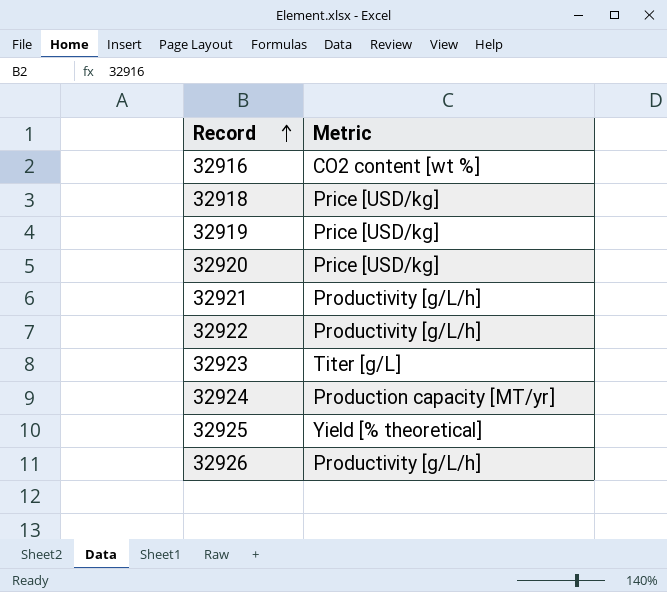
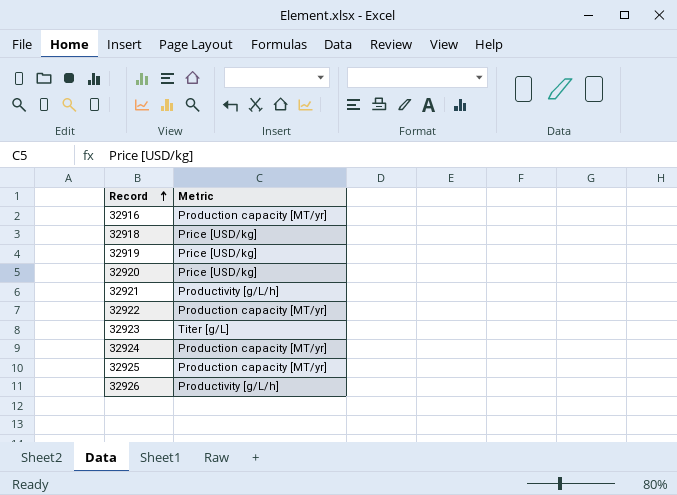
32916 | Metric: CO2 content [wt %] -> Production capacity [MT/yr]
32922 | Metric: Productivity [g/L/h] -> Production capacity [MT/yr]
32925 | Metric: Yield [% theoretical] -> Production capacity [MT/yr]

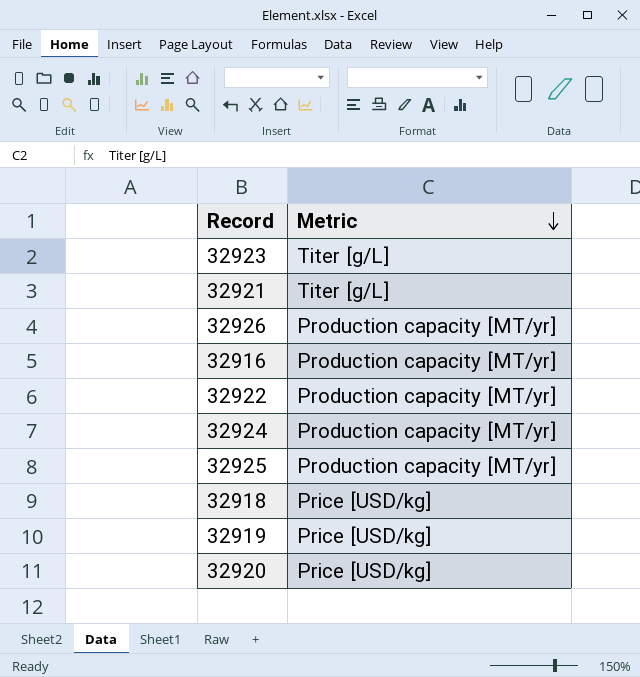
row order: Record ascending -> Metric descending
32921 | Metric: Productivity [g/L/h] -> Titer [g/L]
32926 | Metric: Productivity [g/L/h] -> Production capacity [MT/yr]

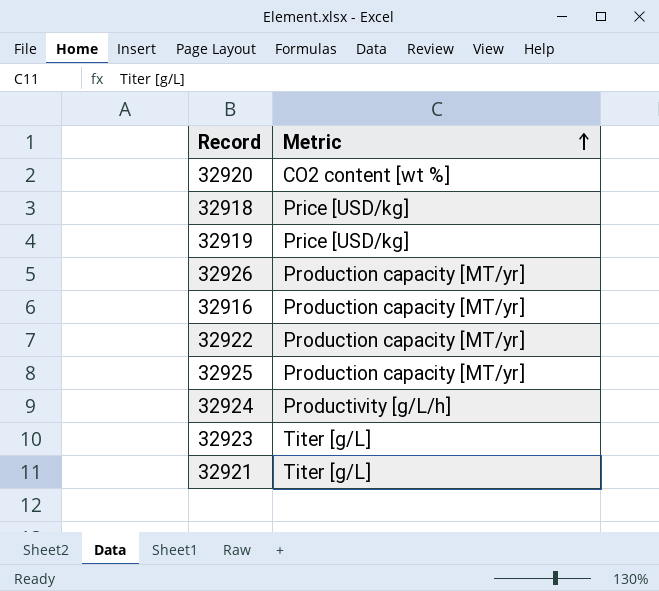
row order: Metric descending -> Metric ascending
32920 | Metric: Price [USD/kg] -> CO2 content [wt %]
32924 | Metric: Production capacity [MT/yr] -> Productivity [g/L/h]

